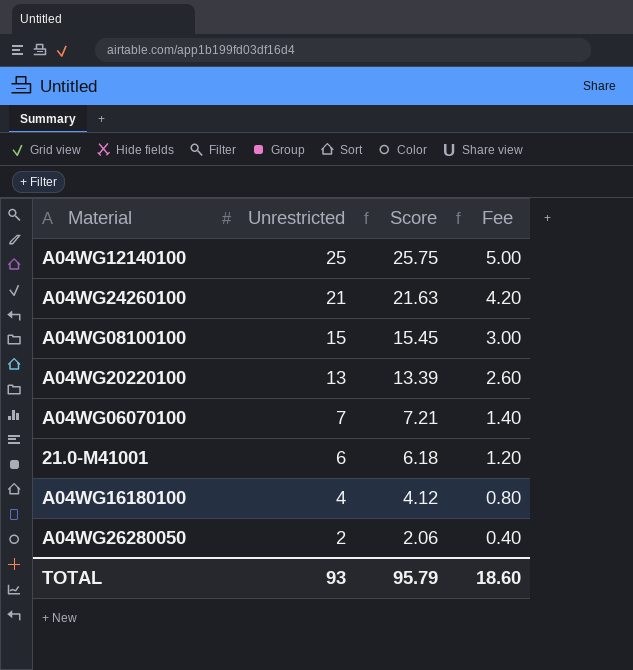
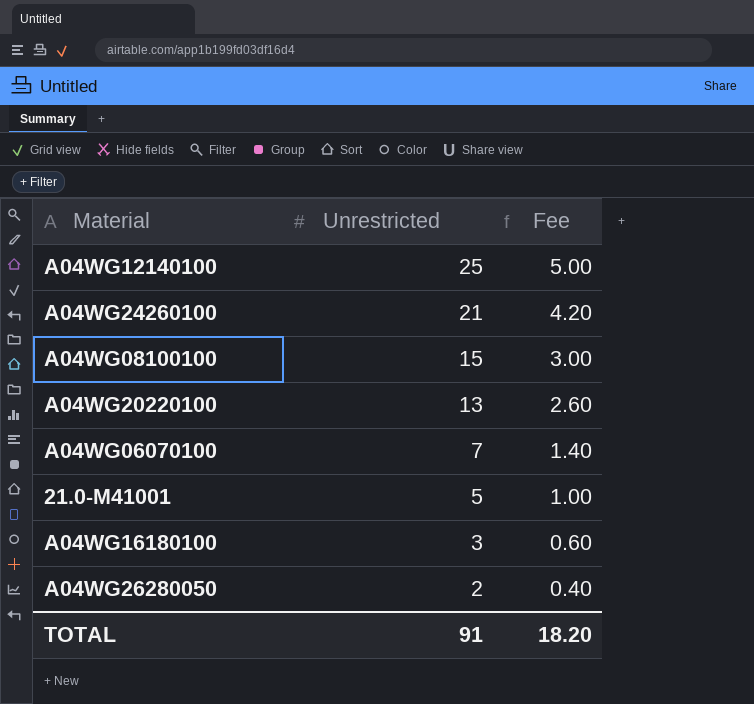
column Score | formula: [Unrestricted] * 1.03 -> none
21.0-M41001 | Unrestricted: 6 -> 5
21.0-M41001 | Fee: 1.20 -> 1.00
A04WG16180100 | Unrestricted: 4 -> 3
A04WG16180100 | Fee: 0.80 -> 0.60
TOTAL | Unrestricted: 93 -> 91
TOTAL | Fee: 18.60 -> 18.20

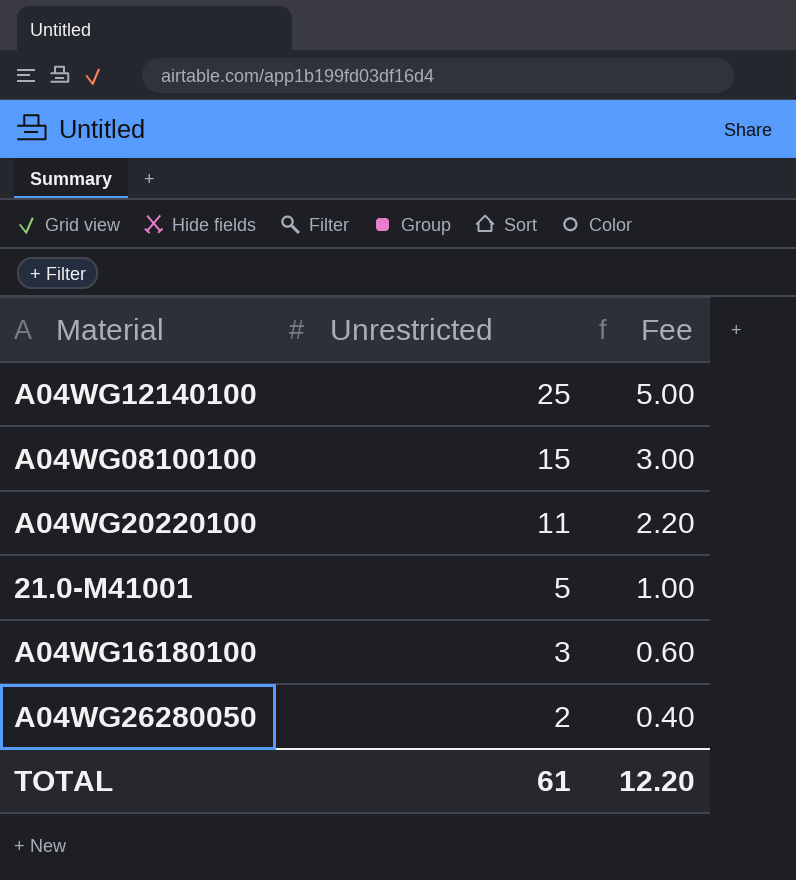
row A04WG24260100: 21 | 4.20 -> none
row A04WG06070100: 7 | 1.40 -> none
A04WG20220100 | Unrestricted: 13 -> 11
A04WG20220100 | Fee: 2.60 -> 2.20
TOTAL | Unrestricted: 91 -> 61
TOTAL | Fee: 18.20 -> 12.20

